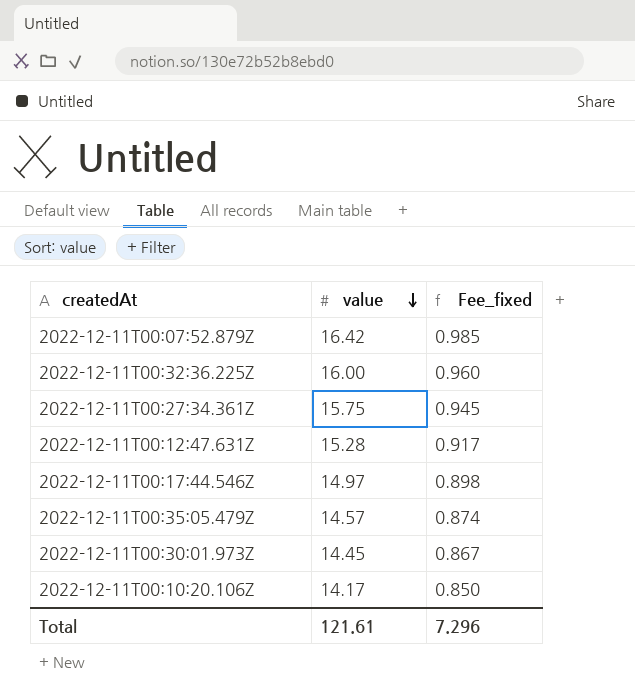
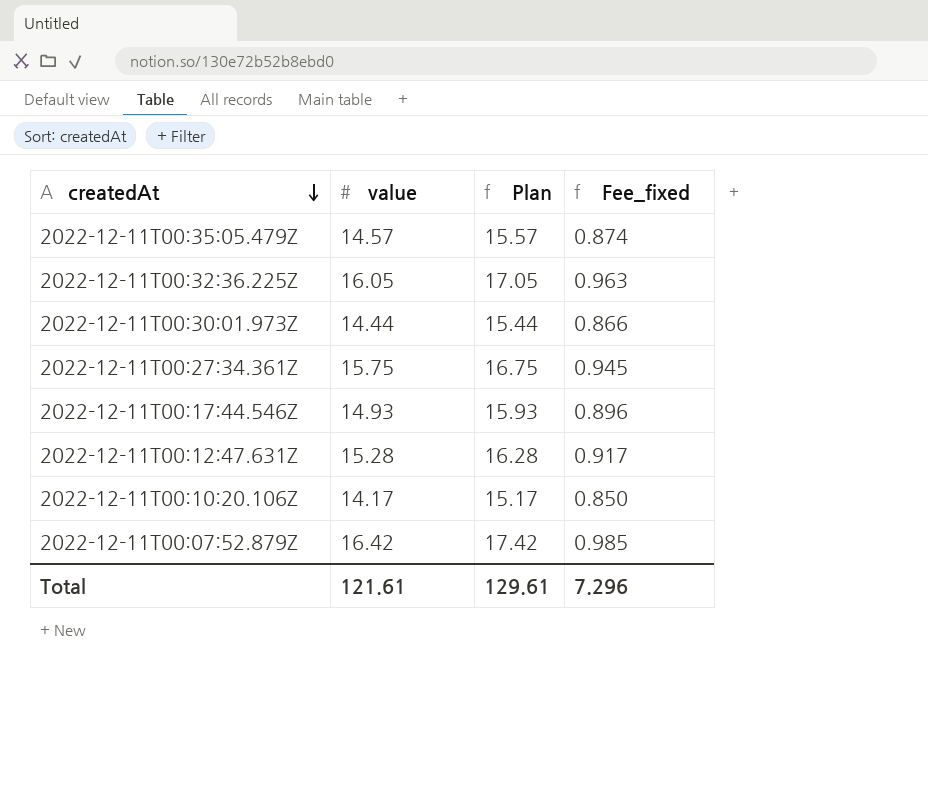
row order: value descending -> createdAt descending
column Plan | formula: none -> [value] + 1
2022-12-11T00:32:36.225Z | value: 16.00 -> 16.05
2022-12-11T00:32:36.225Z | Fee_fixed: 0.960 -> 0.963
2022-12-11T00:30:01.973Z | value: 14.45 -> 14.44
2022-12-11T00:30:01.973Z | Fee_fixed: 0.867 -> 0.866
2022-12-11T00:17:44.546Z | value: 14.97 -> 14.93
2022-12-11T00:17:44.546Z | Fee_fixed: 0.898 -> 0.896

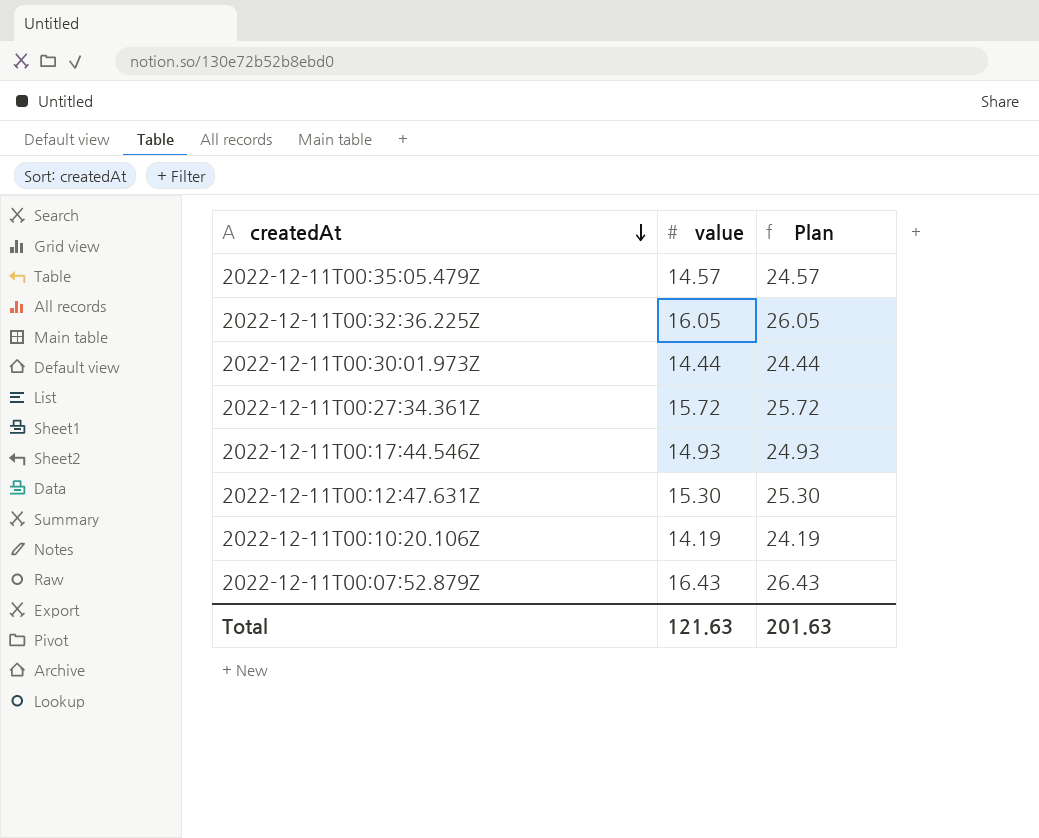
column Fee_fixed | formula: [value] * 0.06 -> none
column Plan | formula: [value] + 1 -> [value] + 10
2022-12-11T00:27:34.361Z | value: 15.75 -> 15.72
2022-12-11T00:12:47.631Z | value: 15.28 -> 15.30
2022-12-11T00:10:20.106Z | value: 14.17 -> 14.19
2022-12-11T00:07:52.879Z | value: 16.42 -> 16.43
Total | value: 121.61 -> 121.63
Total | Plan: 129.61 -> 201.63

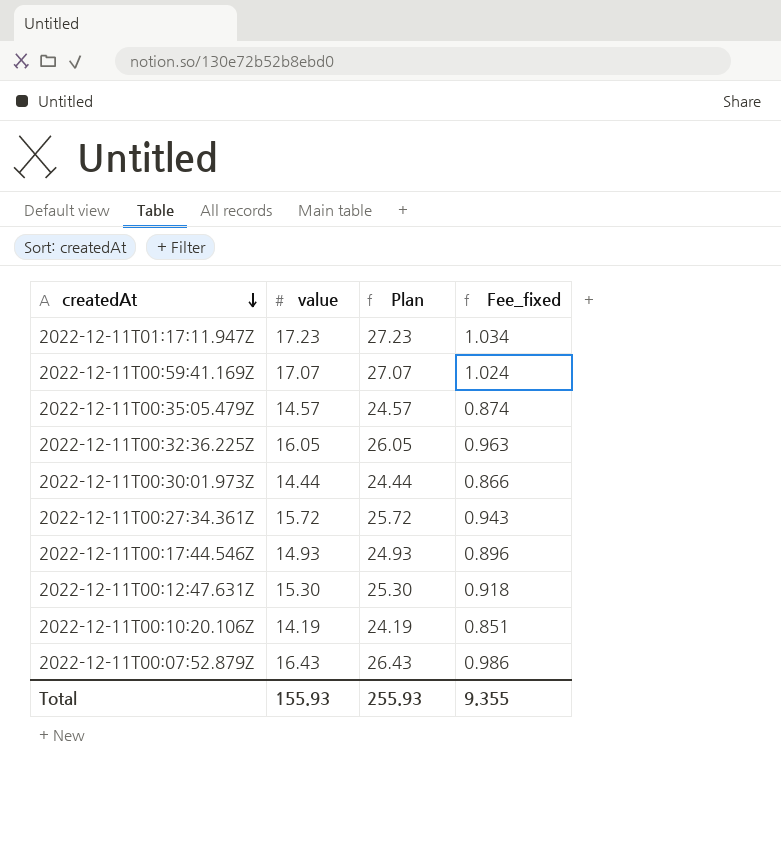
column Fee_fixed | formula: none -> [value] * 0.06
row 2022-12-11T01:17:11.947Z: none -> 17.23 | 27.23 | 1.034
row 2022-12-11T00:59:41.169Z: none -> 17.07 | 27.07 | 1.024
Total | value: 121.63 -> 155.93
Total | Plan: 201.63 -> 255.93

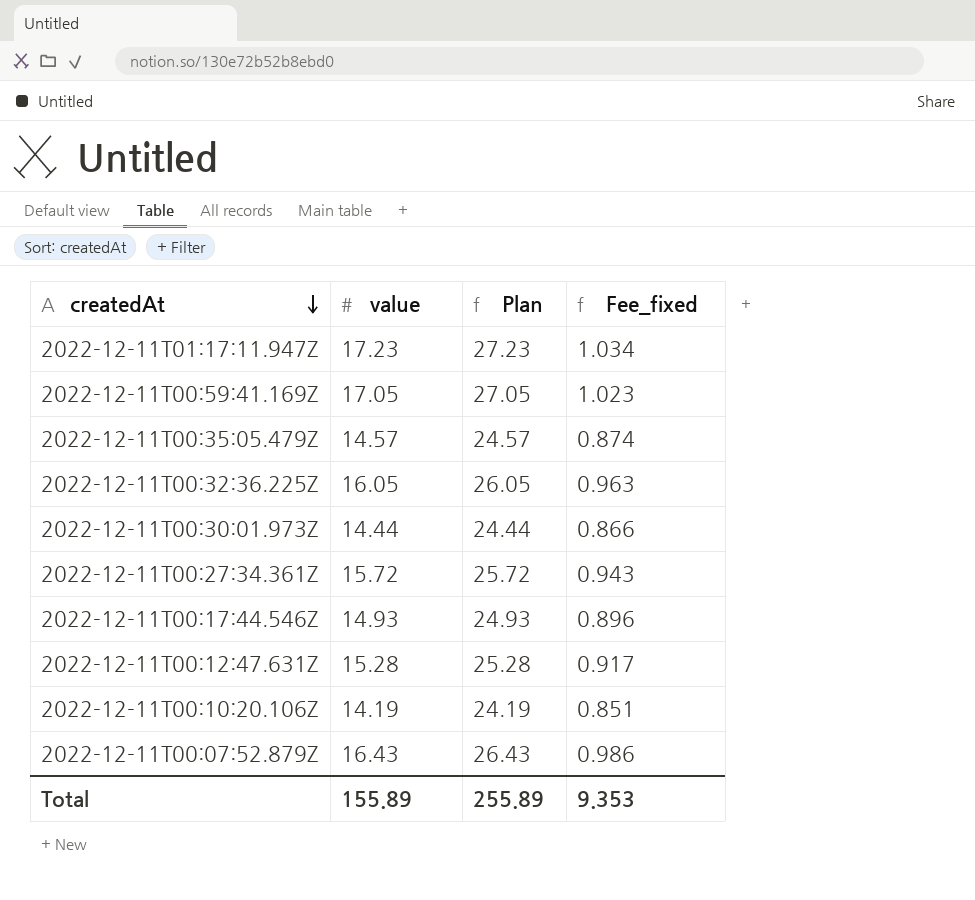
2022-12-11T00:59:41.169Z | value: 17.07 -> 17.05
2022-12-11T00:59:41.169Z | Plan: 27.07 -> 27.05
2022-12-11T00:59:41.169Z | Fee_fixed: 1.024 -> 1.023
2022-12-11T00:12:47.631Z | value: 15.30 -> 15.28
2022-12-11T00:12:47.631Z | Plan: 25.30 -> 25.28
2022-12-11T00:12:47.631Z | Fee_fixed: 0.918 -> 0.917
Total | value: 155.93 -> 155.89
Total | Plan: 255.93 -> 255.89
Total | Fee_fixed: 9.355 -> 9.353

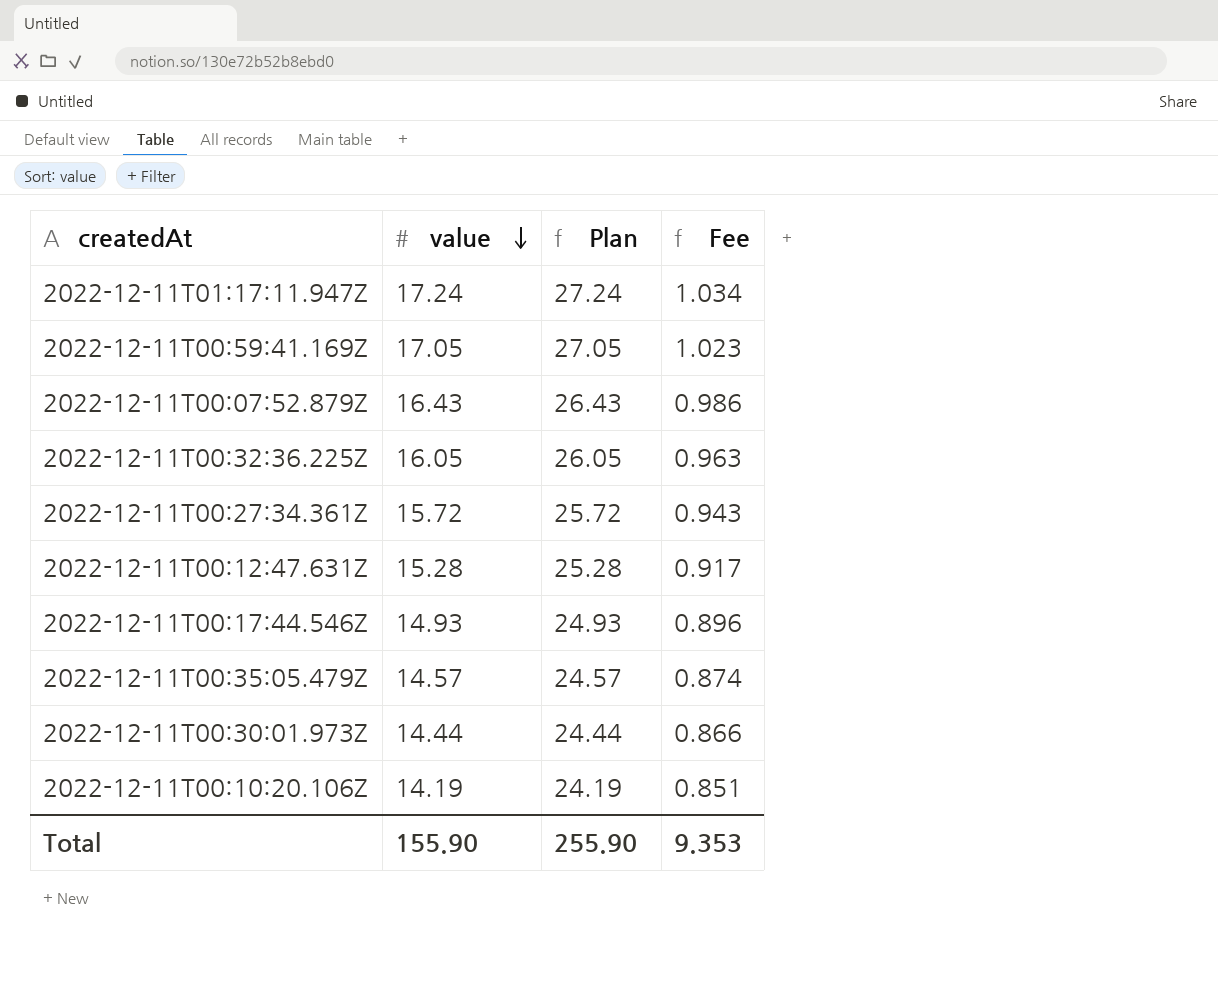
row order: createdAt descending -> value descending
column name: Fee_fixed -> Fee
2022-12-11T01:17:11.947Z | value: 17.23 -> 17.24
2022-12-11T01:17:11.947Z | Plan: 27.23 -> 27.24
Total | value: 155.89 -> 155.90
Total | Plan: 255.89 -> 255.90

